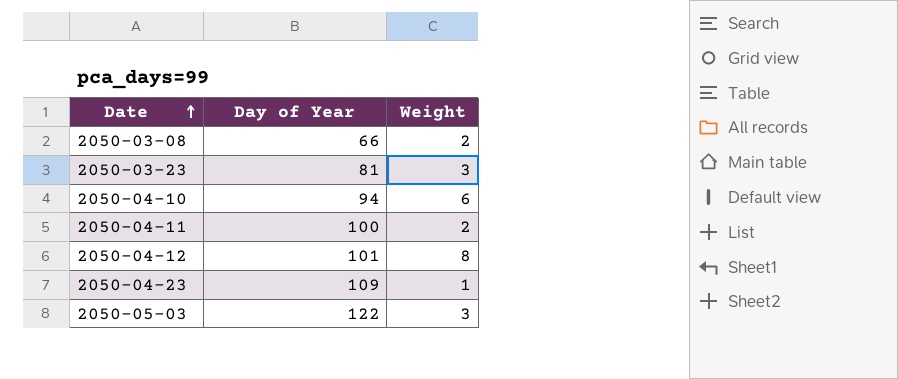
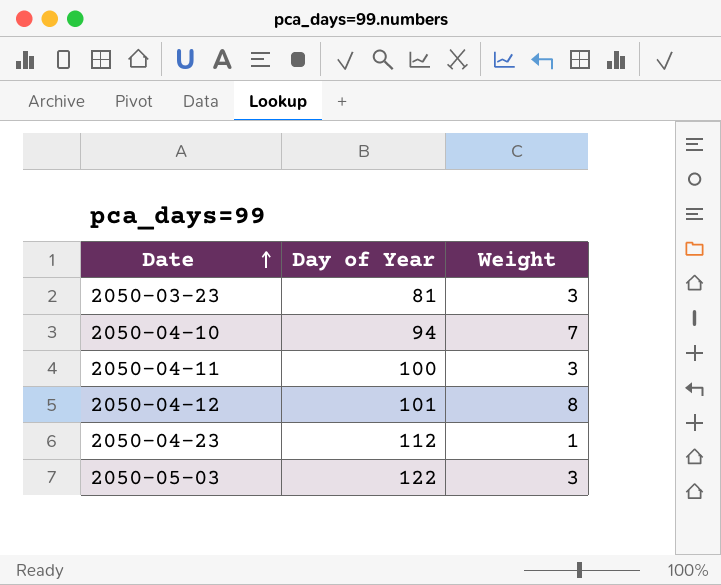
row 2050-03-08: 66 | 2 -> none
2050-04-10 | Weight: 6 -> 7
2050-04-11 | Weight: 2 -> 3
2050-04-23 | Day of Year: 109 -> 112

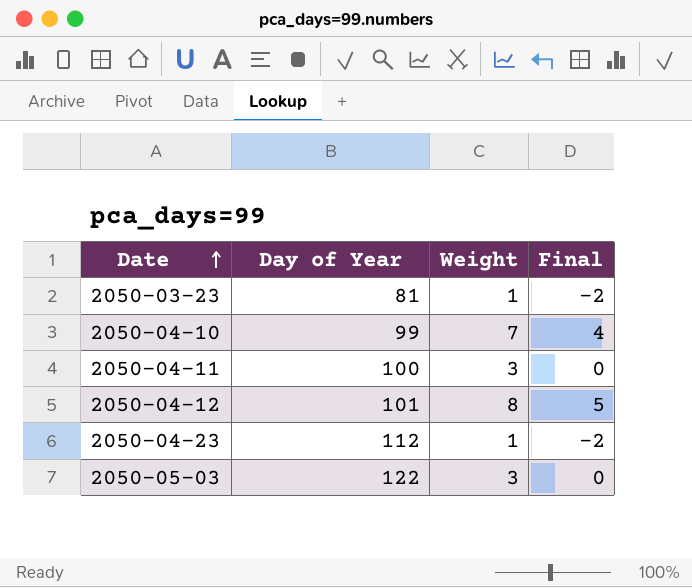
column Final | formula: none -> [Weight] - 3
2050-03-23 | Weight: 3 -> 1
2050-04-10 | Day of Year: 94 -> 99

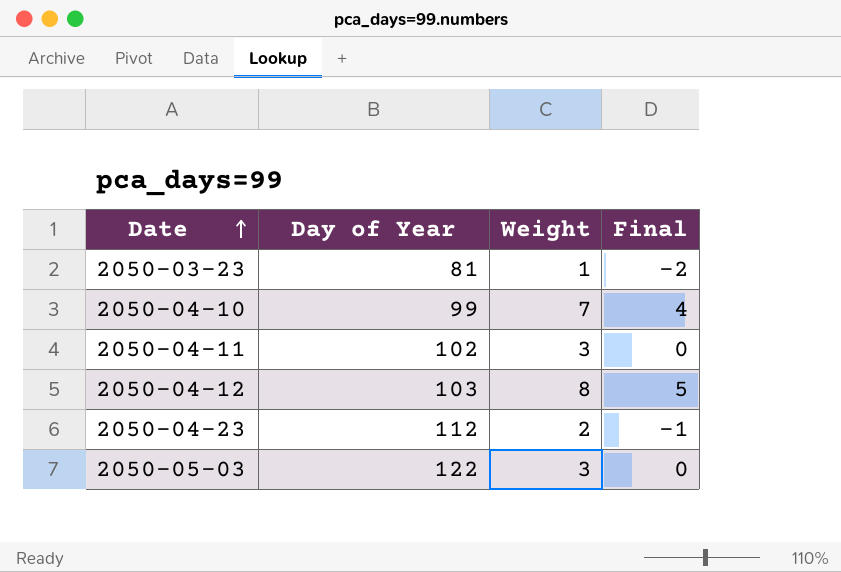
2050-04-11 | Day of Year: 100 -> 102
2050-04-12 | Day of Year: 101 -> 103
2050-04-23 | Weight: 1 -> 2
2050-04-23 | Final: -2 -> -1

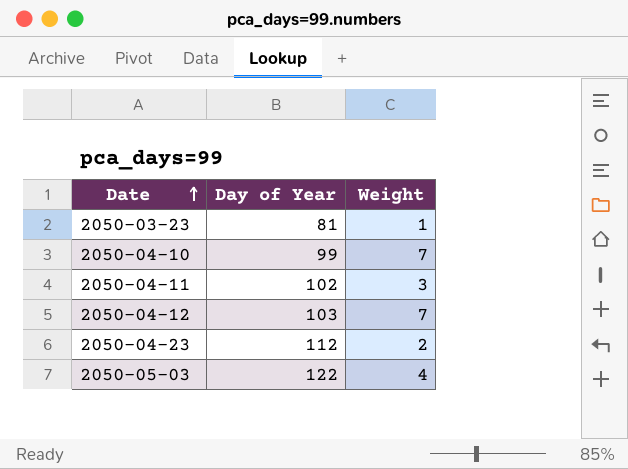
column Final | formula: [Weight] - 3 -> none
2050-04-12 | Weight: 8 -> 7
2050-05-03 | Weight: 3 -> 4

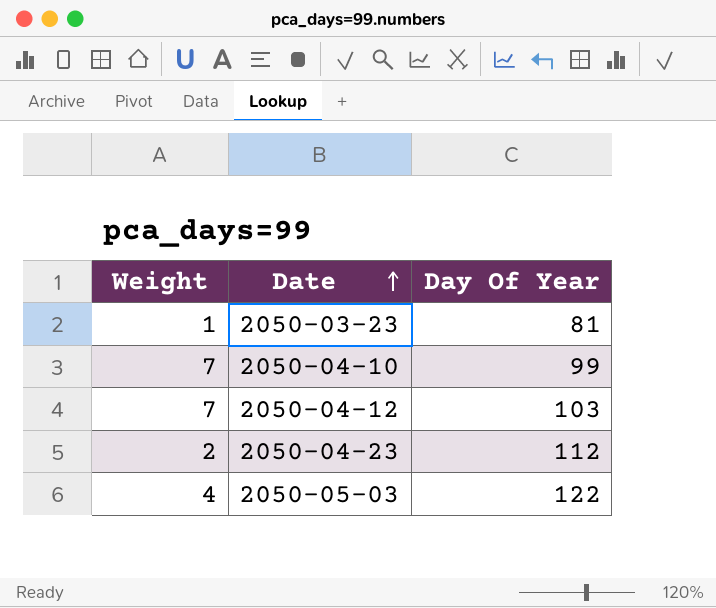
column Weight | position: 3 -> 1
column name: Day of Year -> Day Of Year
row 2050-04-11: 102 | 3 -> none

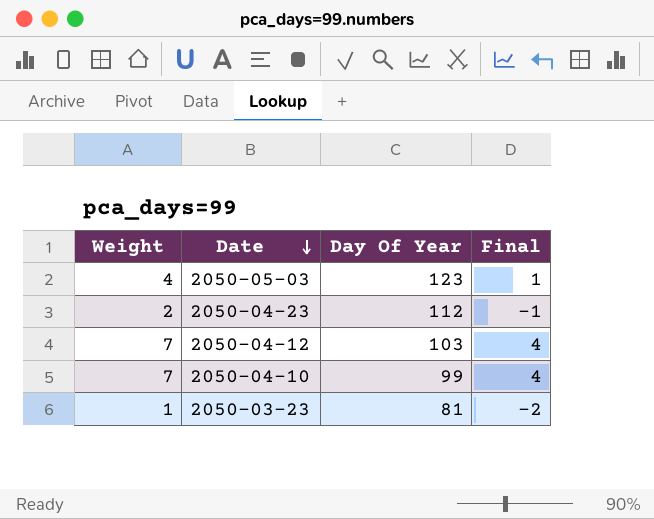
row order: Date ascending -> Date descending
column Final | formula: none -> [Weight] - 3
2050-05-03 | Day Of Year: 122 -> 123

